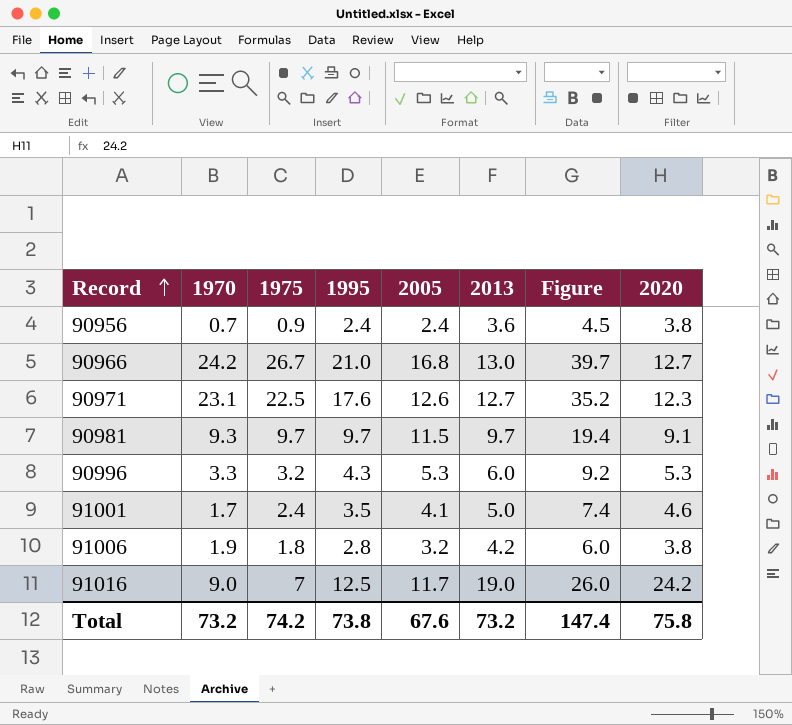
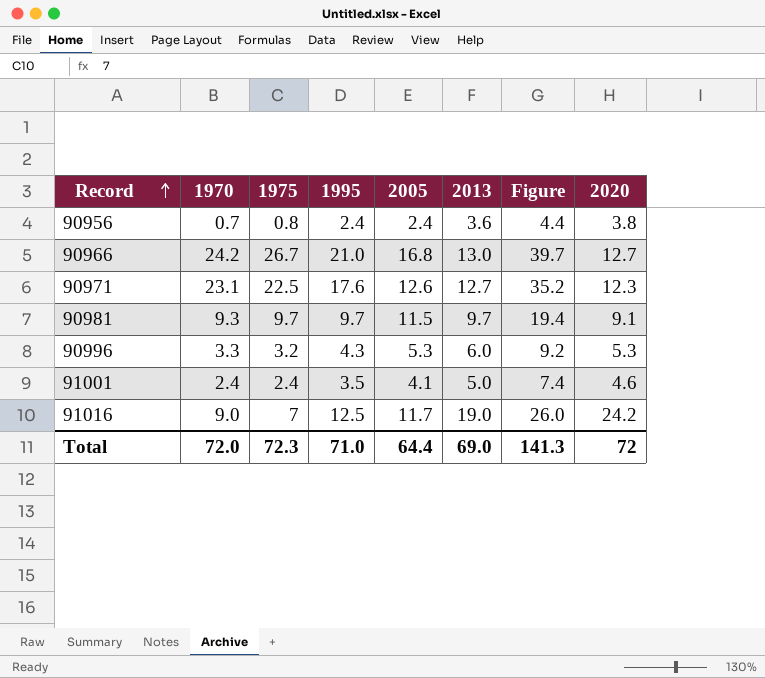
row 91006: 1.9 | 1.8 | 2.8 | 3.2 | 4.2 | 6.0 | 3.8 -> none
90956 | 1975: 0.9 -> 0.8
90956 | Figure: 4.5 -> 4.4
91001 | 1970: 1.7 -> 2.4
Total | 1970: 73.2 -> 72.0
Total | 1975: 74.2 -> 72.3
Total | 1995: 73.8 -> 71.0
Total | 2005: 67.6 -> 64.4
Total | 2013: 73.2 -> 69.0
Total | Figure: 147.4 -> 141.3
Total | 2020: 75.8 -> 72

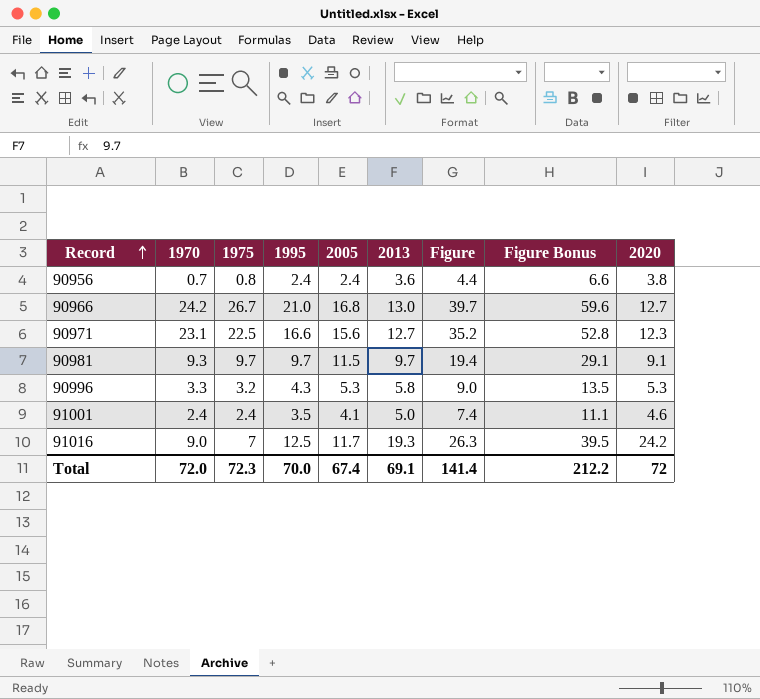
column Figure Bonus | formula: none -> [Figure] * 1.5
90971 | 1995: 17.6 -> 16.6
90971 | 2005: 12.6 -> 15.6
90996 | 2013: 6.0 -> 5.8
90996 | Figure: 9.2 -> 9.0
91016 | 2013: 19.0 -> 19.3
91016 | Figure: 26.0 -> 26.3
Total | 1995: 71.0 -> 70.0
Total | 2005: 64.4 -> 67.4
Total | 2013: 69.0 -> 69.1
Total | Figure: 141.3 -> 141.4

